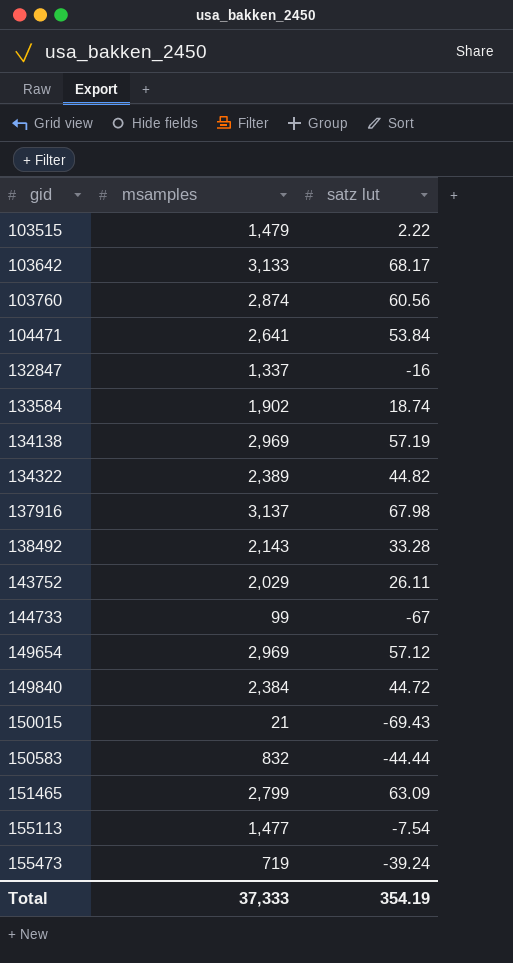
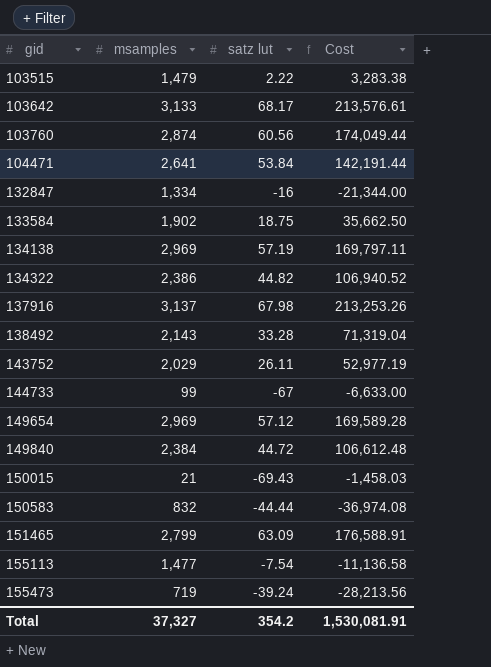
column Cost | formula: none -> [msamples] * [satz lut]
132847 | msamples: 1,337 -> 1,334
133584 | satz lut: 18.74 -> 18.75
134322 | msamples: 2,389 -> 2,386
Total | msamples: 37,333 -> 37,327
Total | satz lut: 354.19 -> 354.2

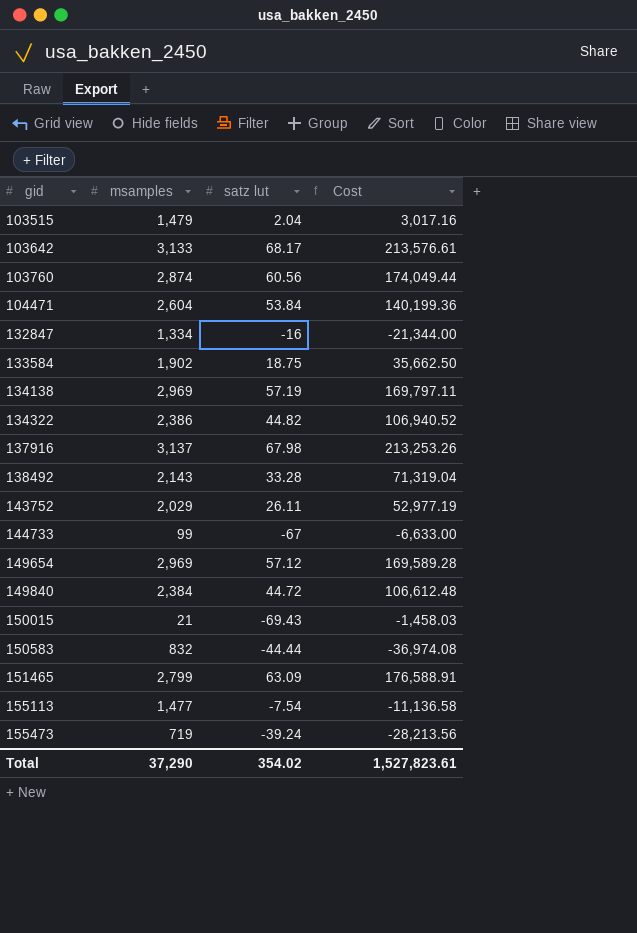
103515 | satz lut: 2.22 -> 2.04
103515 | Cost: 3,283.38 -> 3,017.16
104471 | msamples: 2,641 -> 2,604
104471 | Cost: 142,191.44 -> 140,199.36
Total | msamples: 37,327 -> 37,290
Total | satz lut: 354.2 -> 354.02
Total | Cost: 1,530,081.91 -> 1,527,823.61

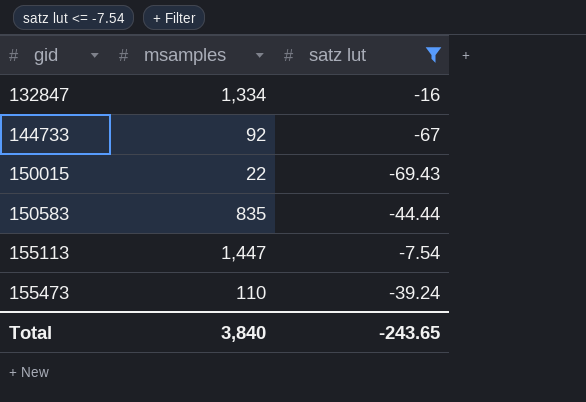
filter: none -> satz lut <= -7.54
column Cost | formula: [msamples] * [satz lut] -> none
144733 | msamples: 99 -> 92
150015 | msamples: 21 -> 22
150583 | msamples: 832 -> 835
155113 | msamples: 1,477 -> 1,447
155473 | msamples: 719 -> 110
Total | msamples: 37,290 -> 3,840
Total | satz lut: 354.02 -> -243.65

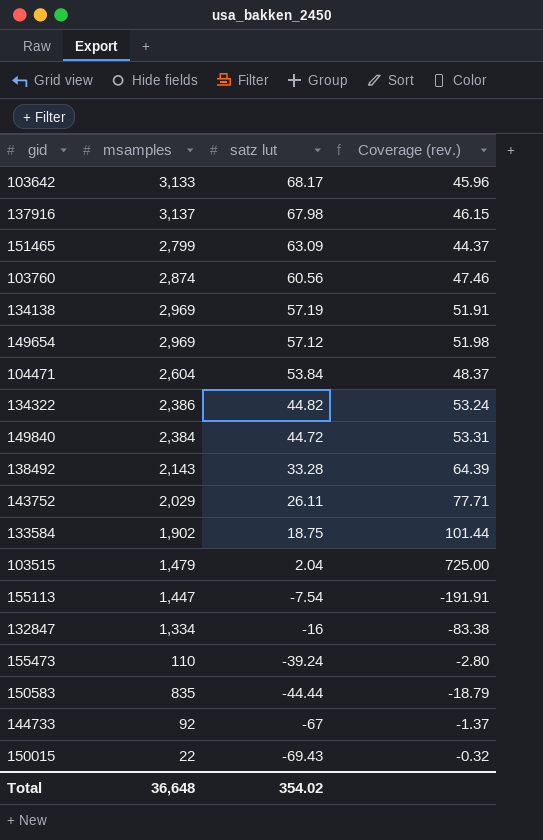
filter: satz lut <= -7.54 -> none
row order: gid ascending -> satz lut descending
column Coverage (rev.) | formula: none -> [msamples] / [satz lut]
Total | msamples: 3,840 -> 36,648
Total | satz lut: -243.65 -> 354.02

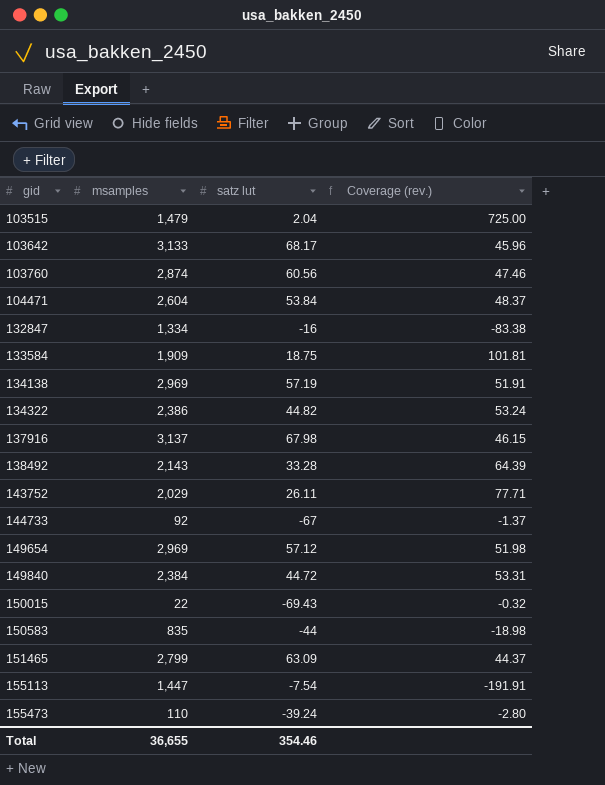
row order: satz lut descending -> gid ascending
133584 | msamples: 1,902 -> 1,909
133584 | Coverage (rev.): 101.44 -> 101.81
150583 | satz lut: -44.44 -> -44
150583 | Coverage (rev.): -18.79 -> -18.98
Total | msamples: 36,648 -> 36,655
Total | satz lut: 354.02 -> 354.46

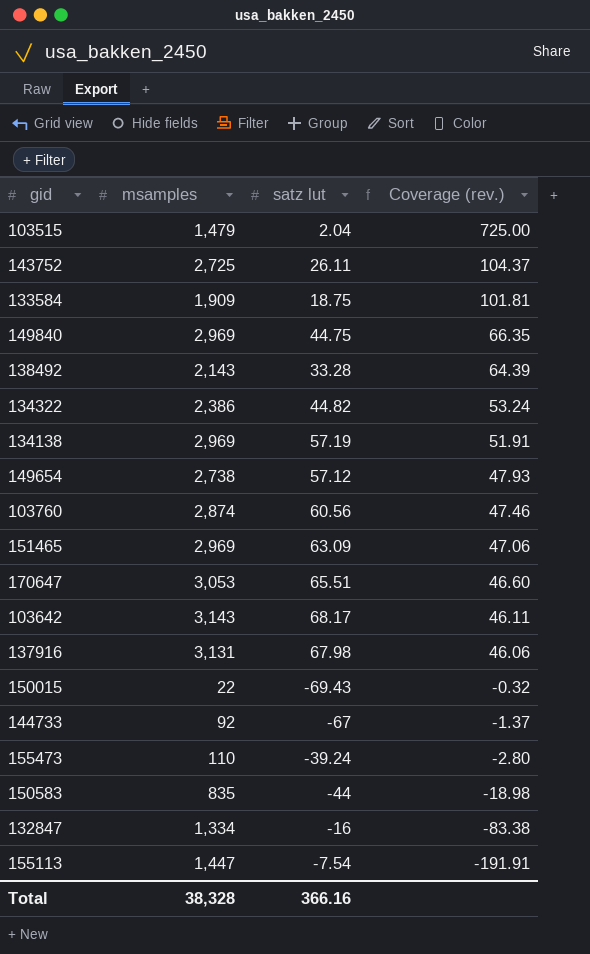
row order: gid ascending -> Coverage (rev.) descending
row 104471: 2,604 | 53.84 | 48.37 -> none
143752 | msamples: 2,029 -> 2,725
143752 | Coverage (rev.): 77.71 -> 104.37
149840 | msamples: 2,384 -> 2,969
149840 | satz lut: 44.72 -> 44.75
149840 | Coverage (rev.): 53.31 -> 66.35
149654 | msamples: 2,969 -> 2,738
149654 | Coverage (rev.): 51.98 -> 47.93
151465 | msamples: 2,799 -> 2,969
151465 | Coverage (rev.): 44.37 -> 47.06
row 170647: none -> 3,053 | 65.51 | 46.60
103642 | msamples: 3,133 -> 3,143
103642 | Coverage (rev.): 45.96 -> 46.11
137916 | msamples: 3,137 -> 3,131
137916 | Coverage (rev.): 46.15 -> 46.06
Total | msamples: 36,655 -> 38,328
Total | satz lut: 354.46 -> 366.16

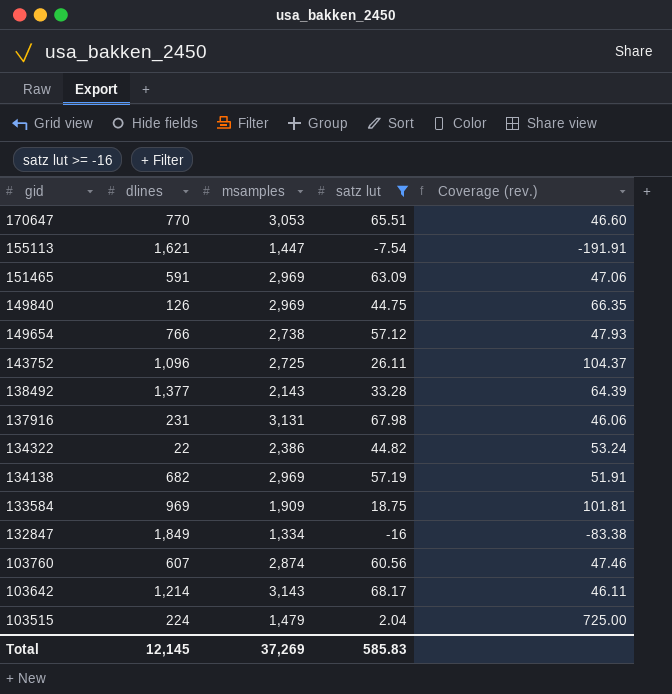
filter: none -> satz lut >= -16
row order: Coverage (rev.) descending -> gid descending
column dlines | position: none -> 2
Total | msamples: 38,328 -> 37,269
Total | satz lut: 366.16 -> 585.83

